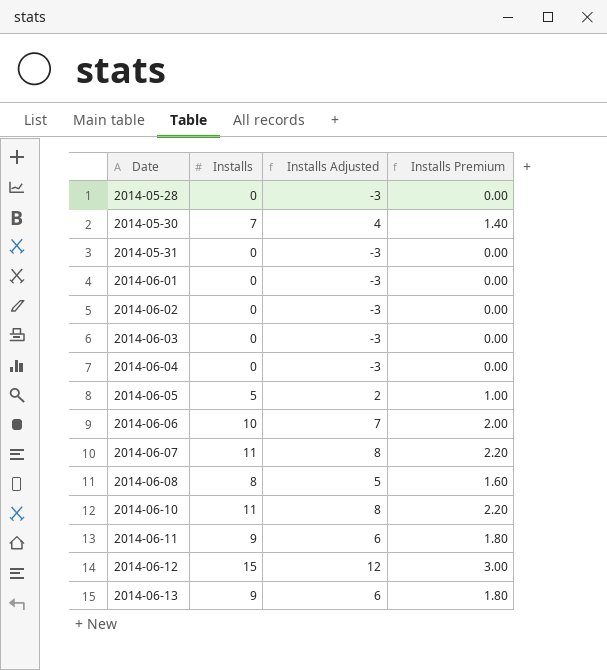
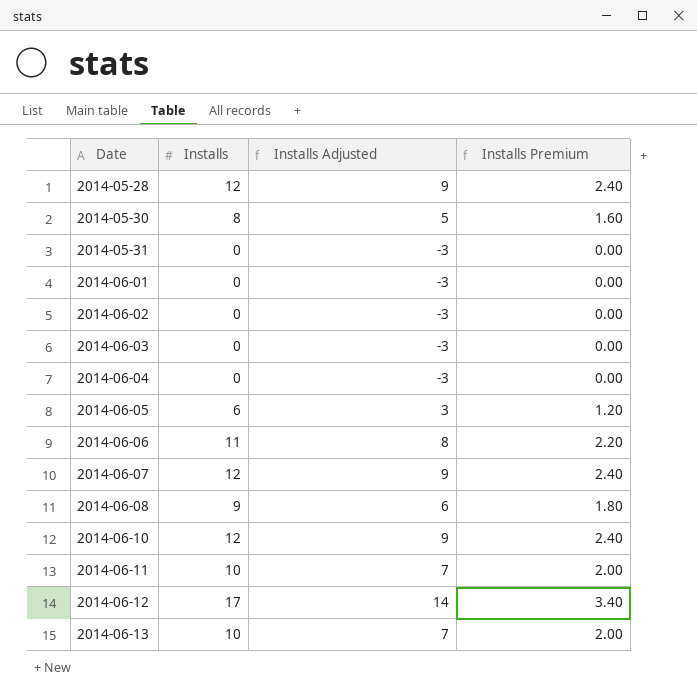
2014-05-28 | Installs: 0 -> 12
2014-05-28 | Installs Adjusted: -3 -> 9
2014-05-28 | Installs Premium: 0.00 -> 2.40
2014-05-30 | Installs: 7 -> 8
2014-05-30 | Installs Adjusted: 4 -> 5
2014-05-30 | Installs Premium: 1.40 -> 1.60
2014-06-05 | Installs: 5 -> 6
2014-06-05 | Installs Adjusted: 2 -> 3
2014-06-05 | Installs Premium: 1.00 -> 1.20
2014-06-06 | Installs: 10 -> 11
2014-06-06 | Installs Adjusted: 7 -> 8
2014-06-06 | Installs Premium: 2.00 -> 2.20
2014-06-07 | Installs: 11 -> 12
2014-06-07 | Installs Adjusted: 8 -> 9
2014-06-07 | Installs Premium: 2.20 -> 2.40
2014-06-08 | Installs: 8 -> 9
2014-06-08 | Installs Adjusted: 5 -> 6
2014-06-08 | Installs Premium: 1.60 -> 1.80
2014-06-10 | Installs: 11 -> 12
2014-06-10 | Installs Adjusted: 8 -> 9
2014-06-10 | Installs Premium: 2.20 -> 2.40
2014-06-11 | Installs: 9 -> 10
2014-06-11 | Installs Adjusted: 6 -> 7
2014-06-11 | Installs Premium: 1.80 -> 2.00
2014-06-12 | Installs: 15 -> 17
2014-06-12 | Installs Adjusted: 12 -> 14
2014-06-12 | Installs Premium: 3.00 -> 3.40
2014-06-13 | Installs: 9 -> 10
2014-06-13 | Installs Adjusted: 6 -> 7
2014-06-13 | Installs Premium: 1.80 -> 2.00

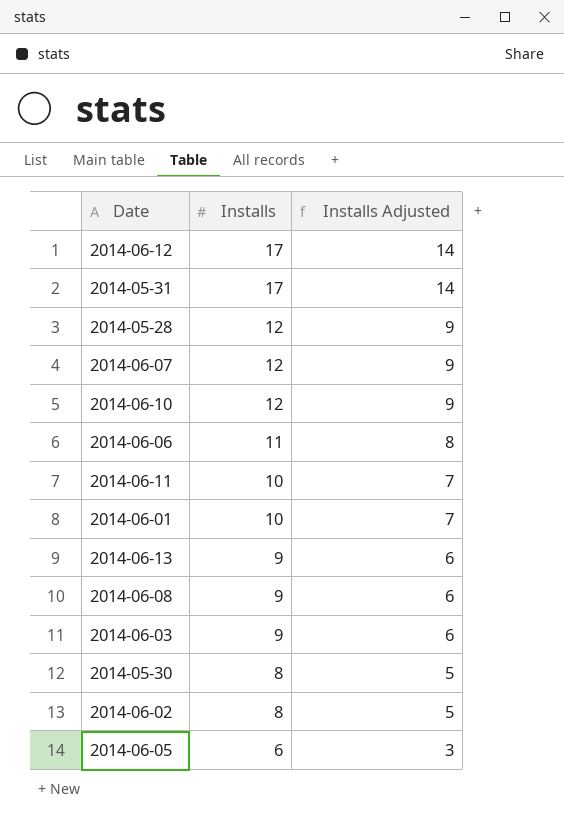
row order: Date ascending -> Installs descending
column Installs Premium | formula: [Installs] * 0.2 -> none
row 2014-06-04: 0 | -3 | 0.00 -> none
2014-05-31 | Installs: 0 -> 17
2014-05-31 | Installs Adjusted: -3 -> 14
2014-06-01 | Installs: 0 -> 10
2014-06-01 | Installs Adjusted: -3 -> 7
2014-06-13 | Installs: 10 -> 9
2014-06-13 | Installs Adjusted: 7 -> 6
2014-06-03 | Installs: 0 -> 9
2014-06-03 | Installs Adjusted: -3 -> 6
2014-06-02 | Installs: 0 -> 8
2014-06-02 | Installs Adjusted: -3 -> 5

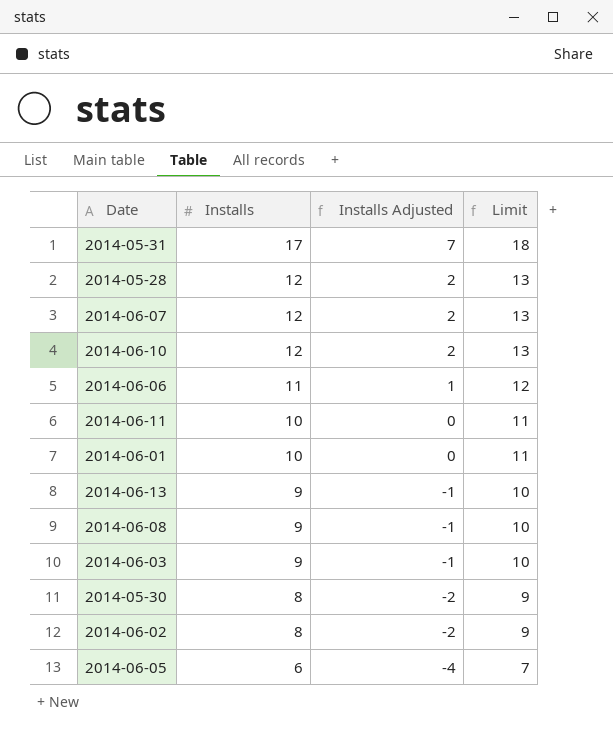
column Installs Adjusted | formula: [Installs] - 3 -> [Installs] - 10
column Limit | formula: none -> [Installs] + 1
row 2014-06-12: 17 | 14 -> none

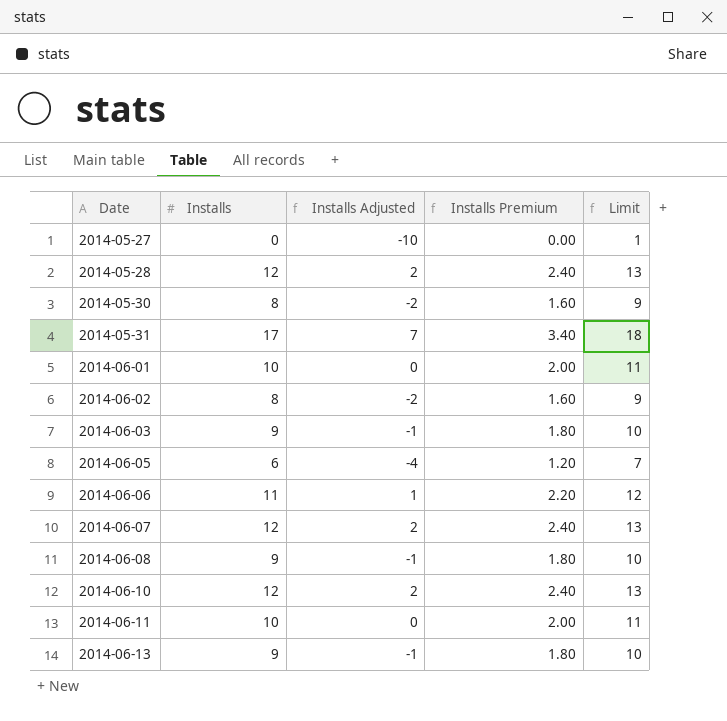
row order: Installs descending -> Date ascending
column Installs Premium | formula: none -> [Installs] * 0.2
row 2014-05-27: none -> 0 | -10 | 0.00 | 1

